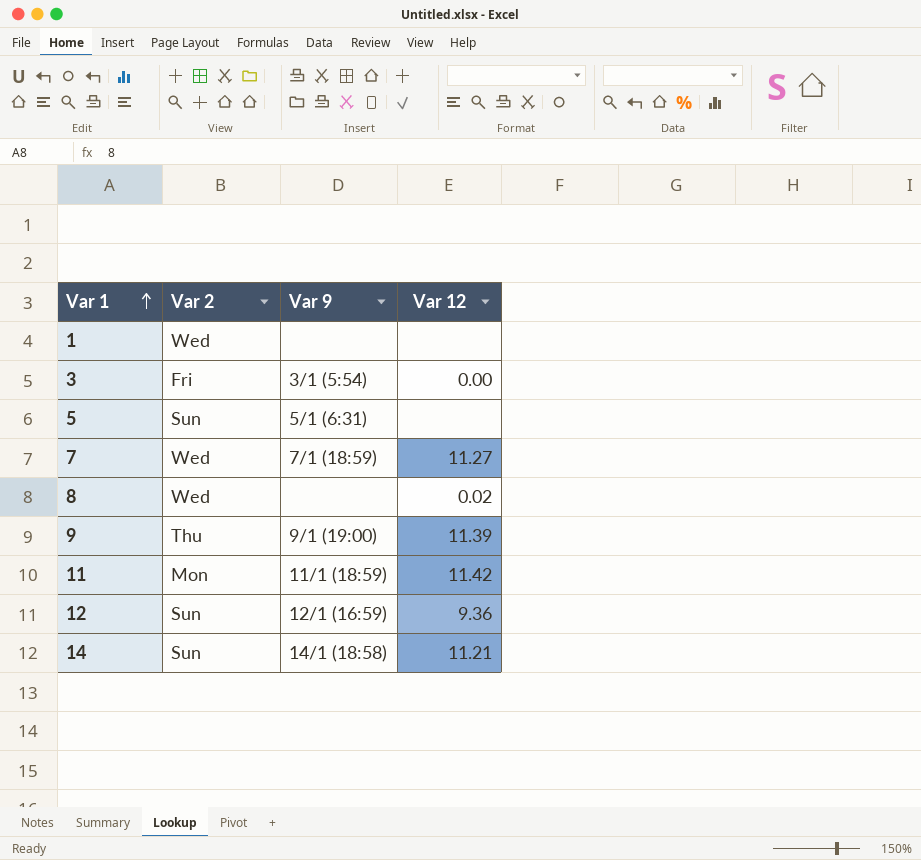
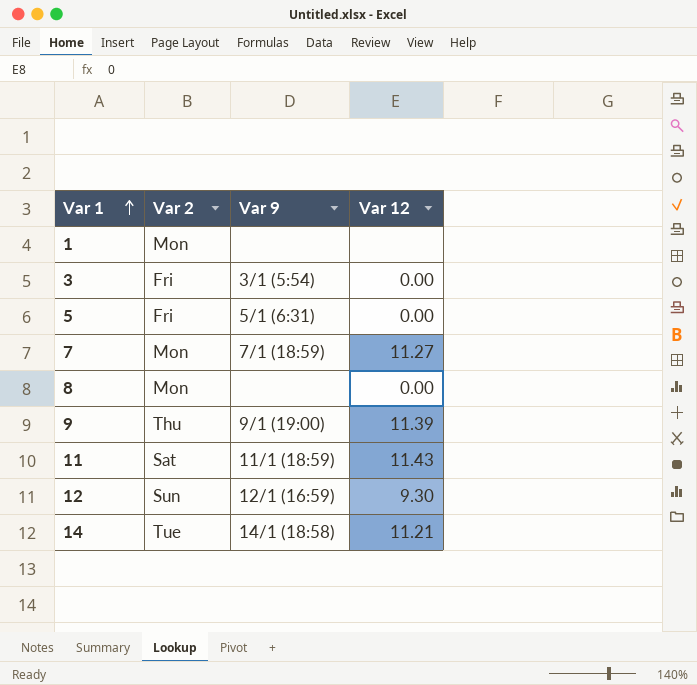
1 | Var 2: Wed -> Mon
5 | Var 2: Sun -> Fri
5 | Var 12: none -> 0.00
7 | Var 2: Wed -> Mon
8 | Var 2: Wed -> Mon
8 | Var 12: 0.02 -> 0.00
11 | Var 2: Mon -> Sat
11 | Var 12: 11.42 -> 11.43
12 | Var 12: 9.36 -> 9.30
14 | Var 2: Sun -> Tue

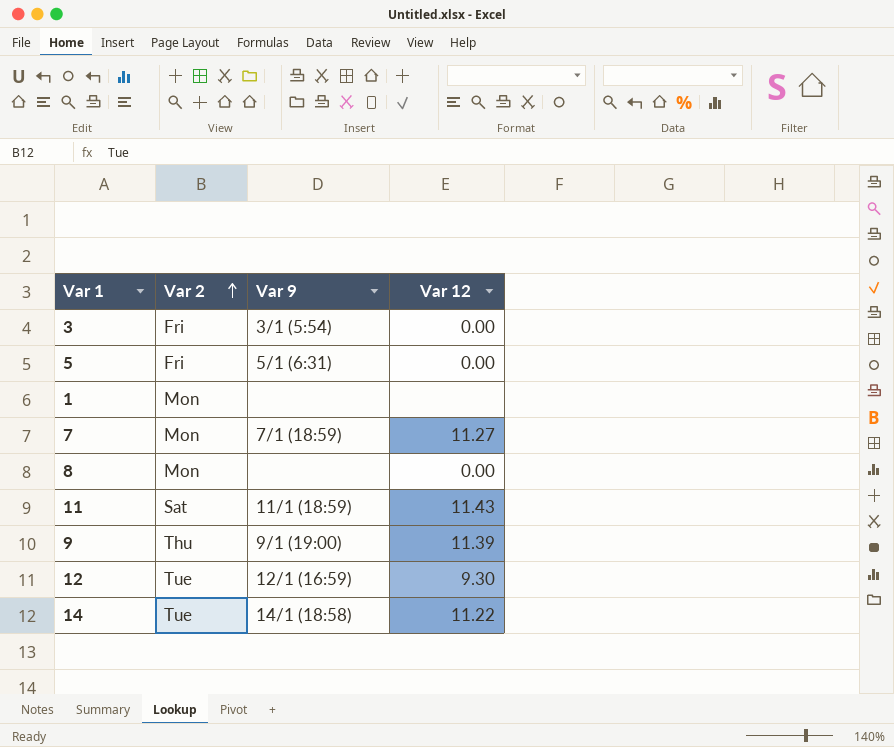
row order: Var 1 ascending -> Var 2 ascending
12 | Var 2: Sun -> Tue
14 | Var 12: 11.21 -> 11.22

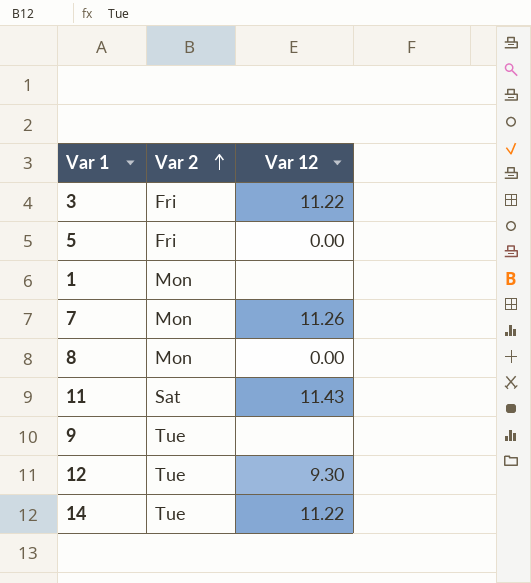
column Var 9 | position: 3 -> none
3 | Var 12: 0.00 -> 11.22
7 | Var 12: 11.27 -> 11.26
9 | Var 2: Thu -> Tue
9 | Var 12: 11.39 -> none

